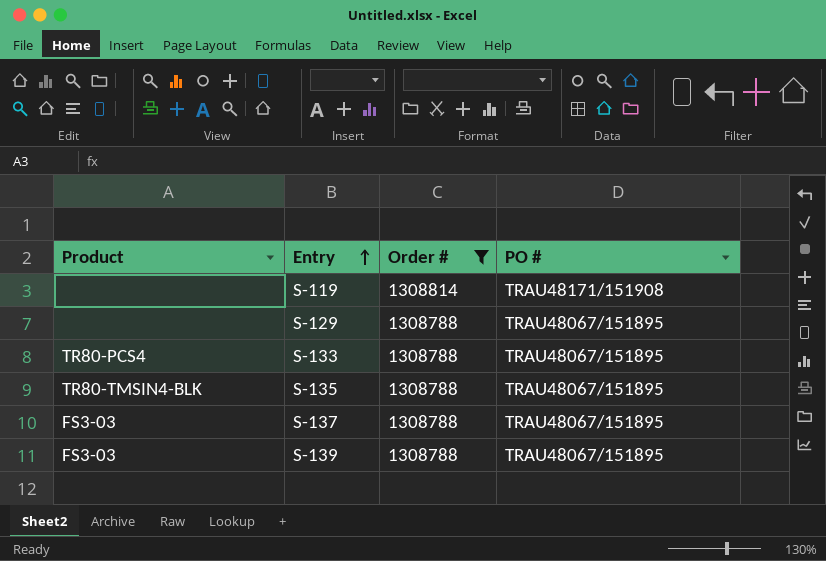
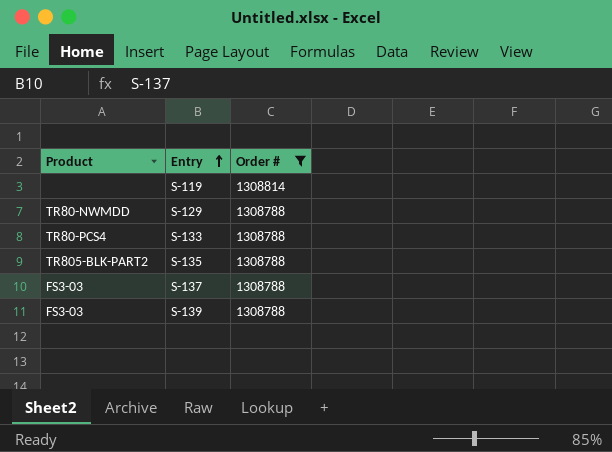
column PO # | position: 4 -> none
S-129 | Product: none -> TR80-NWMDD
S-135 | Product: TR80-TMSIN4-BLK -> TR805-BLK-PART2

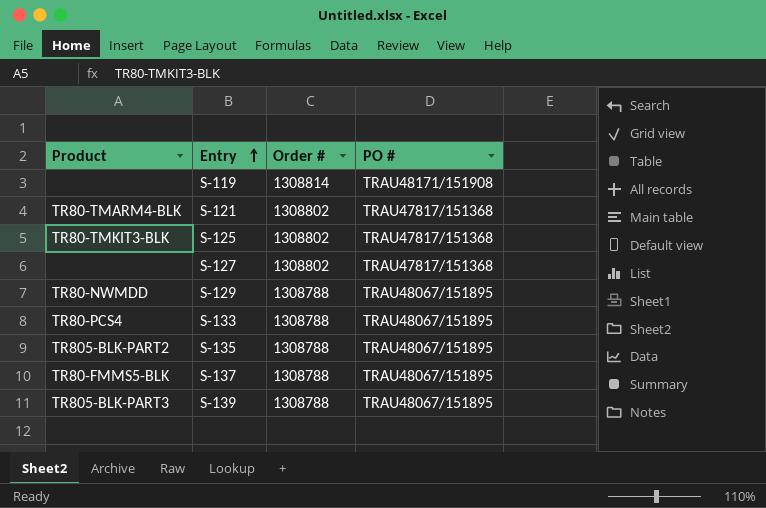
filter: Order # != 1308802 -> none
column PO # | position: none -> 4
S-137 | Product: FS3-03 -> TR80-FMMS5-BLK
S-139 | Product: FS3-03 -> TR805-BLK-PART3

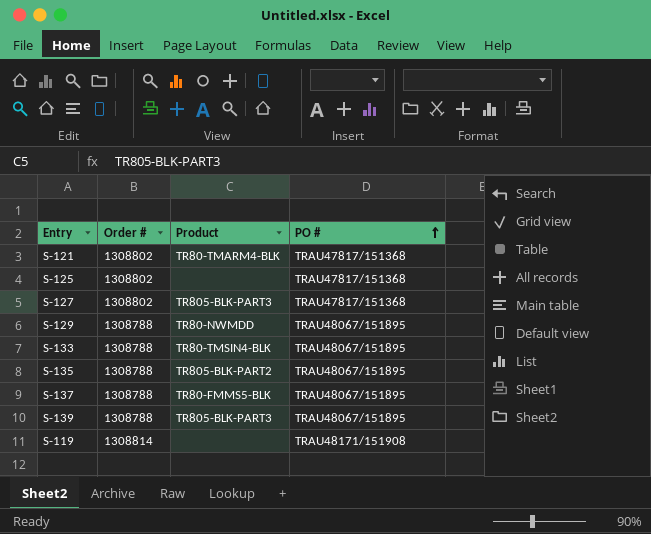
row order: Entry ascending -> PO # ascending
column Product | position: 1 -> 3
S-125 | Product: TR80-TMKIT3-BLK -> none
S-127 | Product: none -> TR805-BLK-PART3
S-133 | Product: TR80-PCS4 -> TR80-TMSIN4-BLK

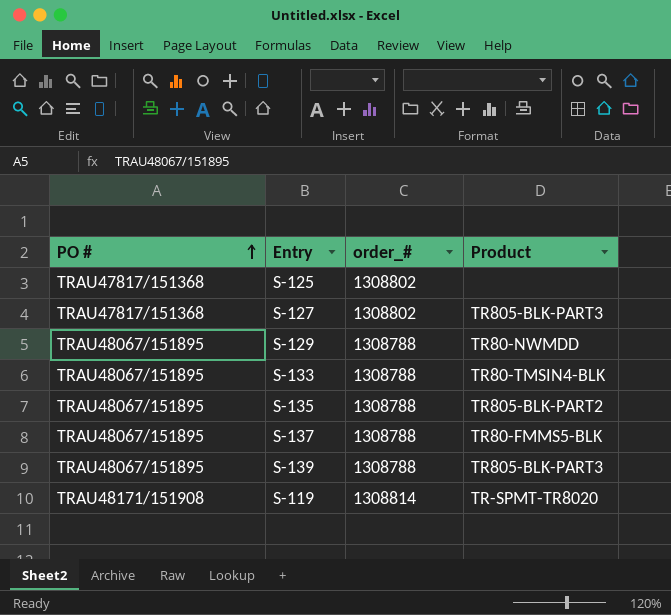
column PO # | position: 4 -> 1
column name: Order # -> order_#
row S-121: 1308802 | TR80-TMARM4-BLK | TRAU47817/151368 -> none
S-119 | Product: none -> TR-SPMT-TR8020

